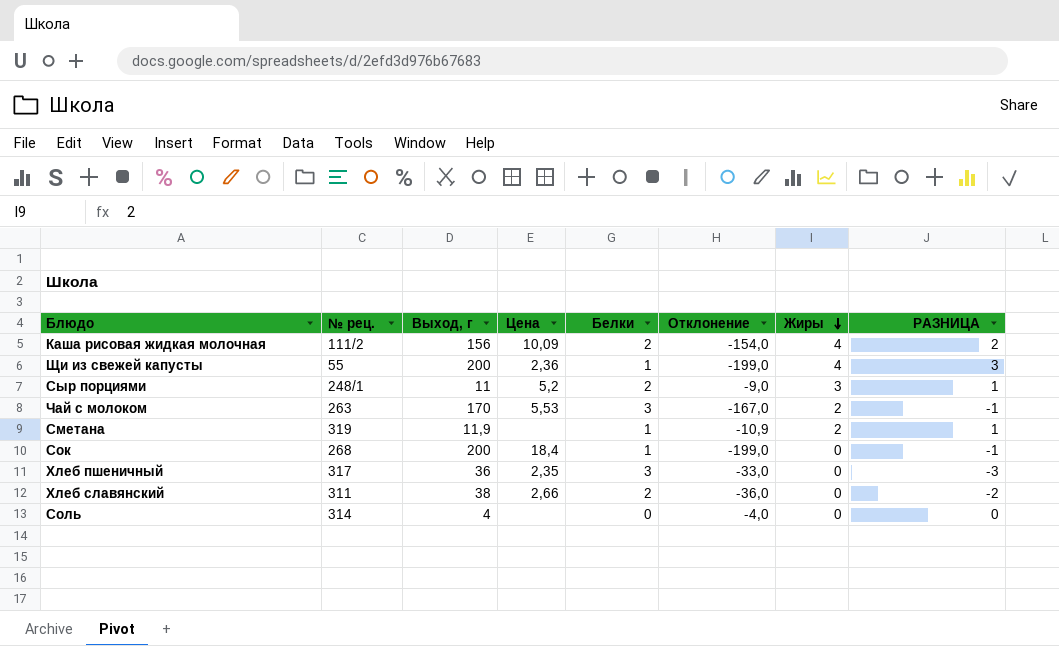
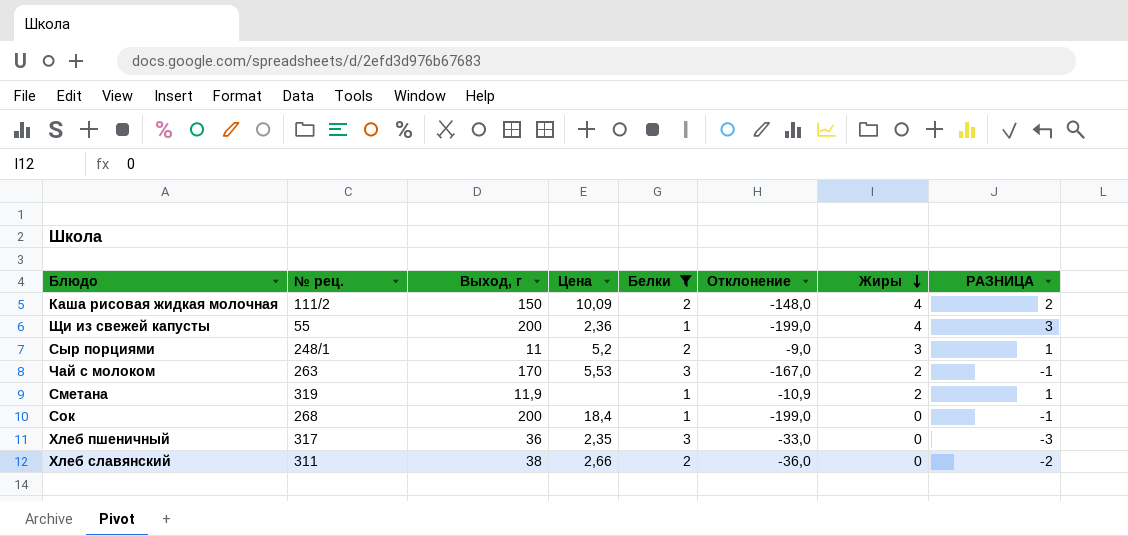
filter: none -> Белки != 0
Каша рисовая жидкая молочная | Выход, г: 156 -> 150
Каша рисовая жидкая молочная | Отклонение: -154,0 -> -148,0

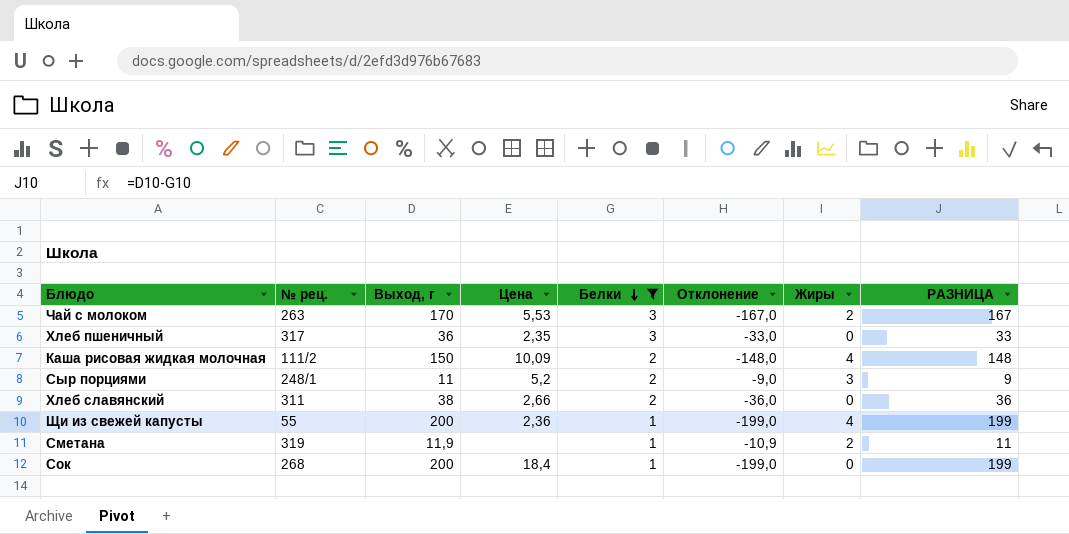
row order: Жиры descending -> Белки descending
column РАЗНИЦА | formula: [Жиры] - [Белки] -> [Выход, г] - [Белки]

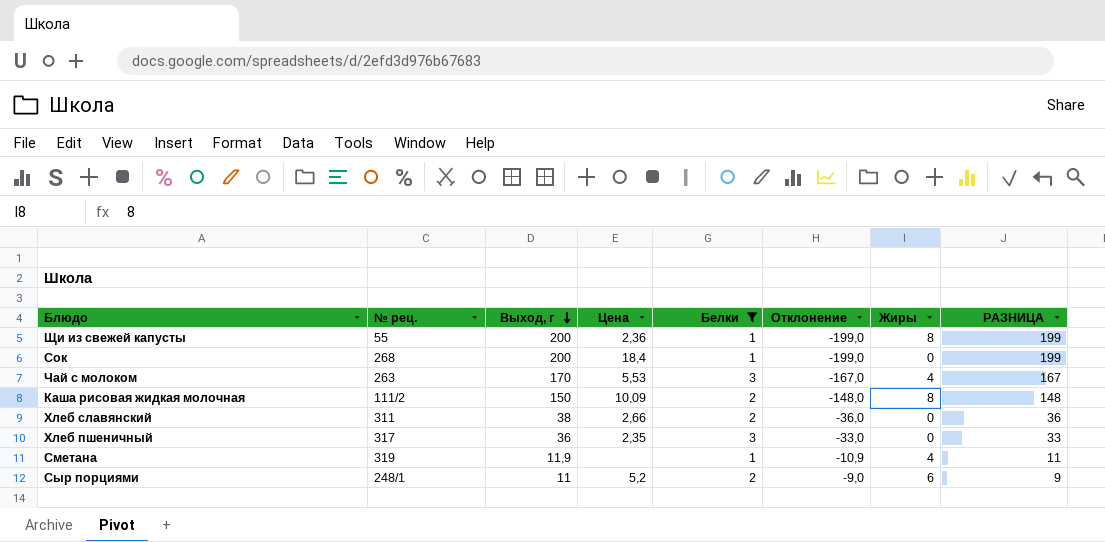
row order: Белки descending -> Выход, г descending
Щи из свежей капусты | Жиры: 4 -> 8
Чай с молоком | Жиры: 2 -> 4
Каша рисовая жидкая молочная | Жиры: 4 -> 8
Сметана | Жиры: 2 -> 4
Сыр порциями | Жиры: 3 -> 6

